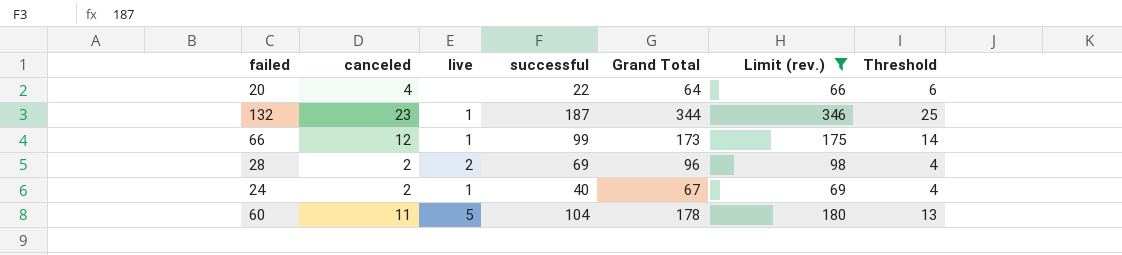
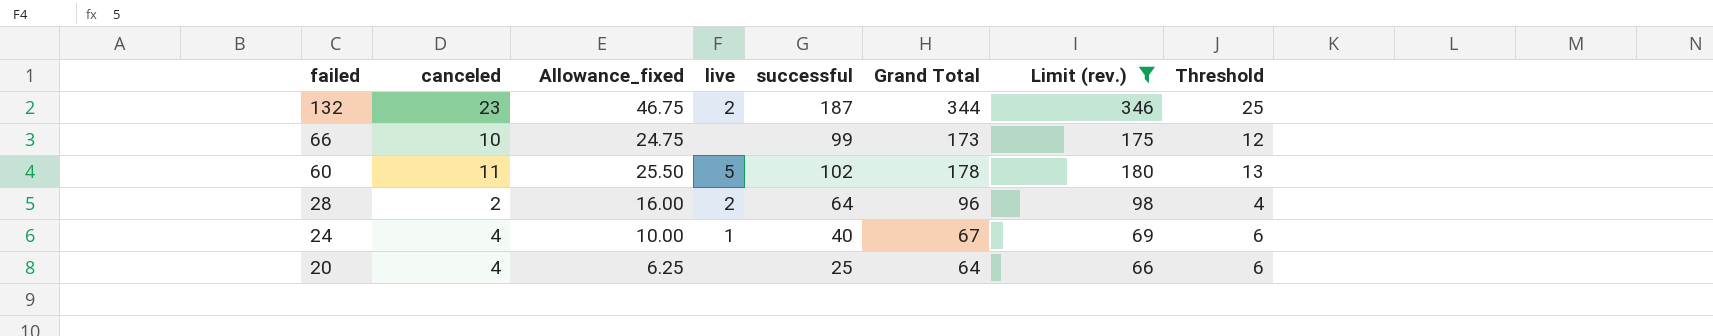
row order: none -> failed descending
column Allowance_fixed | formula: none -> [successful] * 0.25
132 | live: 1 -> 2
66 | canceled: 12 -> 10
66 | live: 1 -> none
66 | Threshold: 14 -> 12
60 | successful: 104 -> 102
28 | successful: 69 -> 64
24 | canceled: 2 -> 4
24 | Threshold: 4 -> 6
20 | successful: 22 -> 25

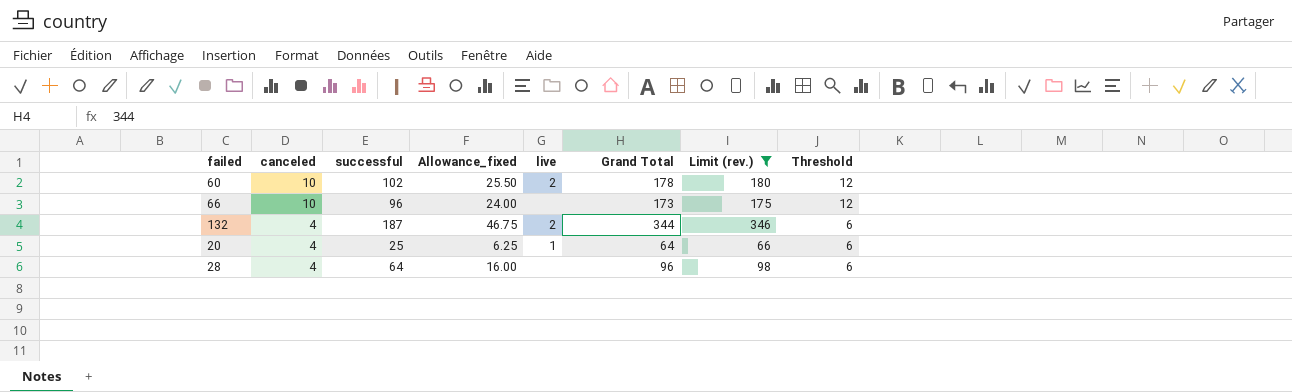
row order: failed descending -> canceled descending
column successful | position: 5 -> 3
row 24: 4 | 10.00 | 1 | 40 | 67 | 69 | 6 -> none
60 | canceled: 11 -> 10
60 | live: 5 -> 2
60 | Threshold: 13 -> 12
66 | successful: 99 -> 96
66 | Allowance_fixed: 24.75 -> 24.00
132 | canceled: 23 -> 4
132 | Threshold: 25 -> 6
20 | live: none -> 1
28 | canceled: 2 -> 4
28 | live: 2 -> none
28 | Threshold: 4 -> 6

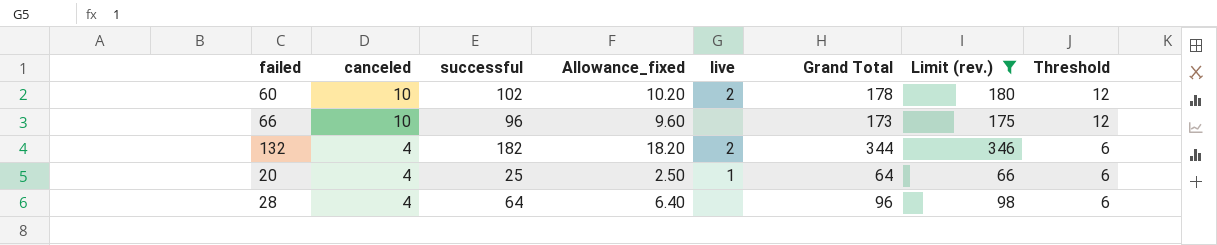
column Allowance_fixed | formula: [successful] * 0.25 -> [successful] * 0.1
132 | successful: 187 -> 182

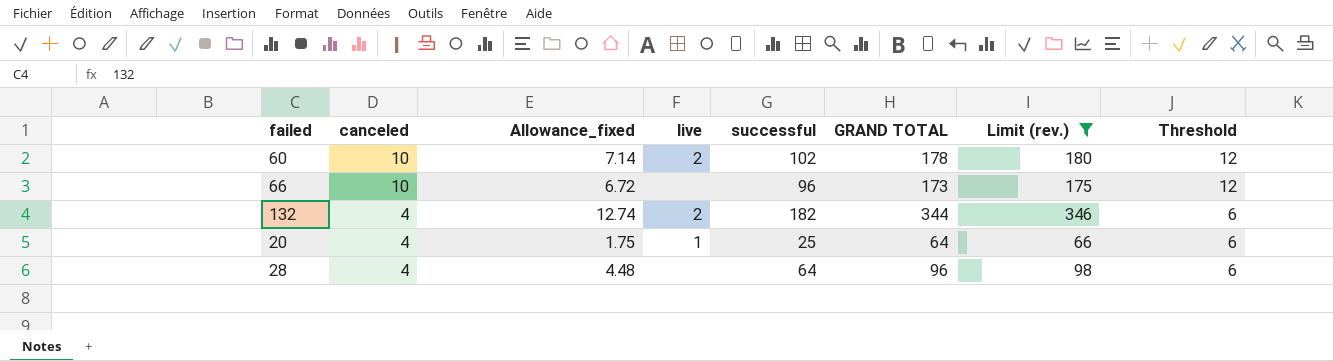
column Allowance_fixed | formula: [successful] * 0.1 -> [successful] * 0.07
column successful | position: 3 -> 5
column name: Grand Total -> GRAND TOTAL

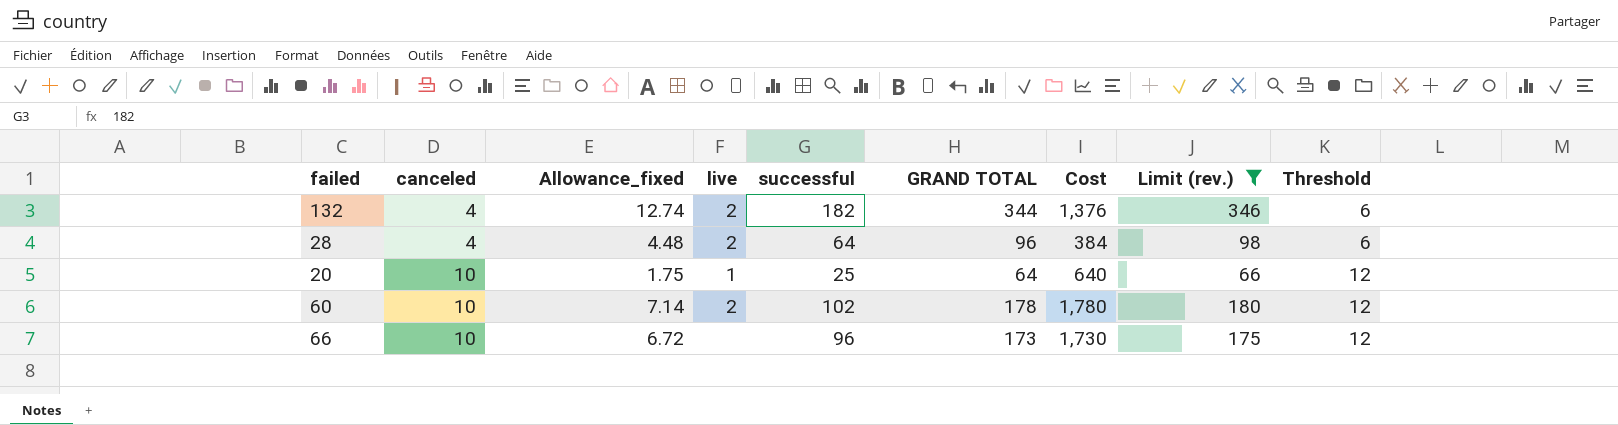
row order: canceled descending -> canceled ascending
column Cost | formula: none -> [canceled] * [GRAND TOTAL]
28 | live: none -> 2
20 | canceled: 4 -> 10
20 | Threshold: 6 -> 12

